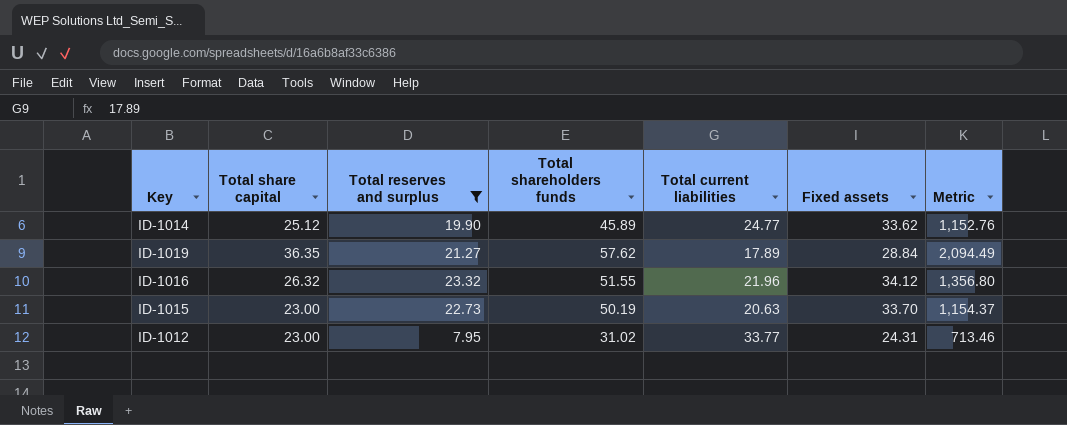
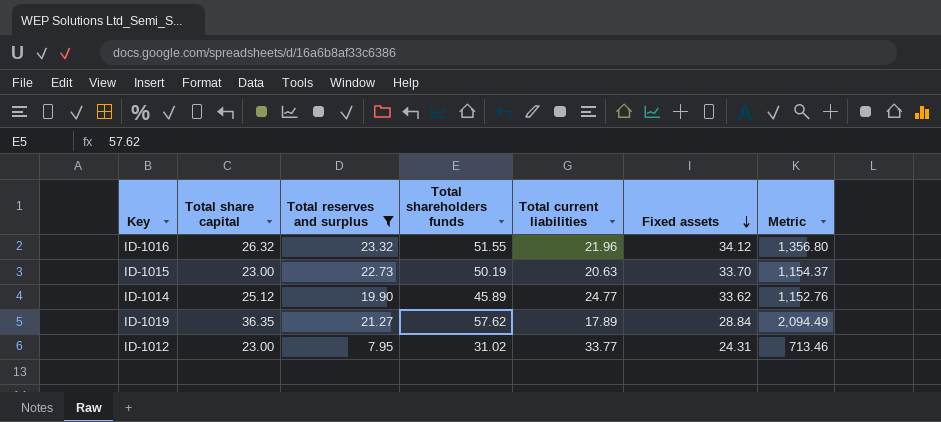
row order: none -> Fixed assets descending

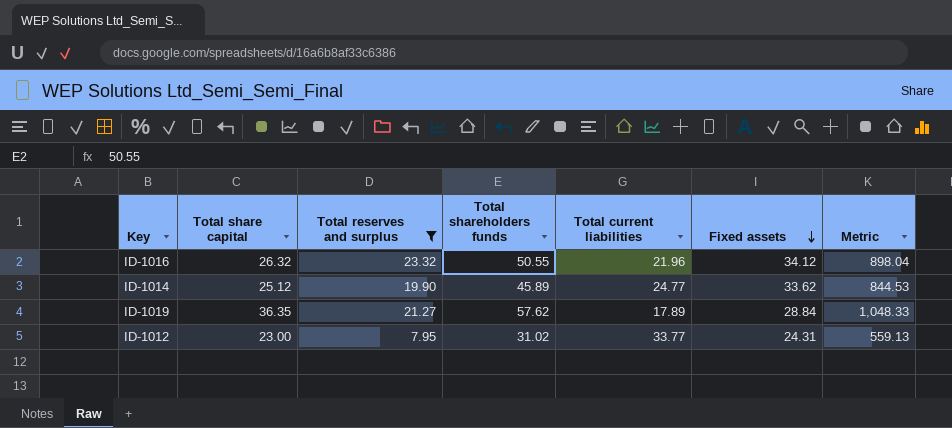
column Metric | formula: [Total share capital] * [Total shareholders funds] -> [Total share capital] * [Fixed assets]
row ID-1015: 23.00 | 22.73 | 50.19 | 20.63 | 33.70 | 1,154.37 -> none
ID-1016 | Total shareholders funds: 51.55 -> 50.55

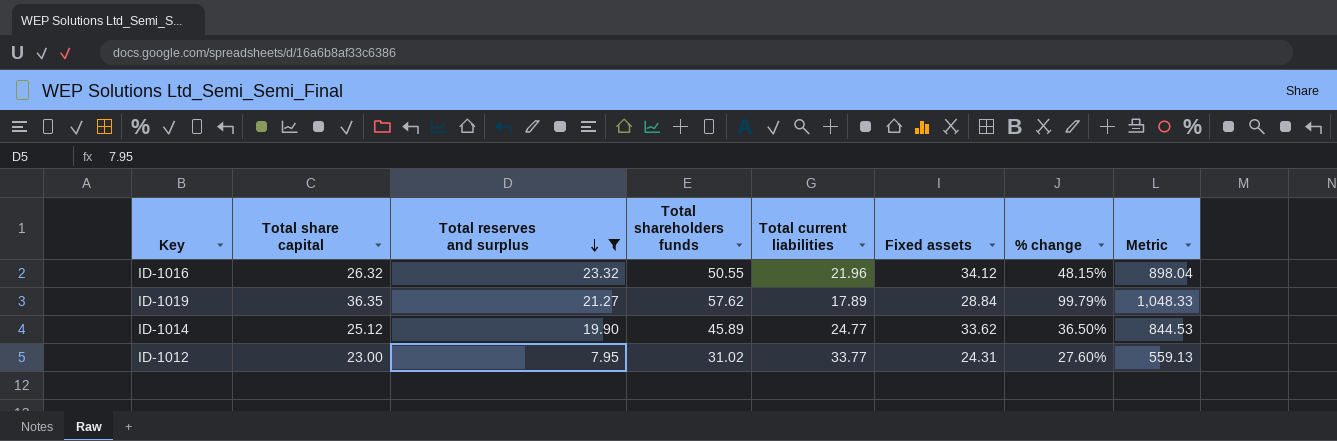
row order: Fixed assets descending -> Total reserves and surplus descending
column % change | formula: none -> ([Total shareholders funds] - [Fixed assets]) / [Fixed assets]

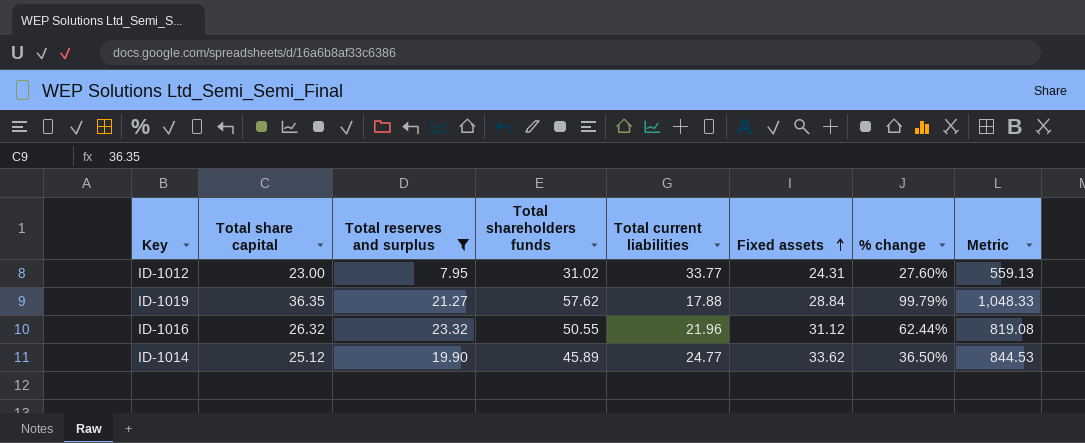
row order: Total reserves and surplus descending -> Fixed assets ascending
ID-1019 | Total current liabilities: 17.89 -> 17.88
ID-1016 | Fixed assets: 34.12 -> 31.12
ID-1016 | % change: 48.15% -> 62.44%
ID-1016 | Metric: 898.04 -> 819.08

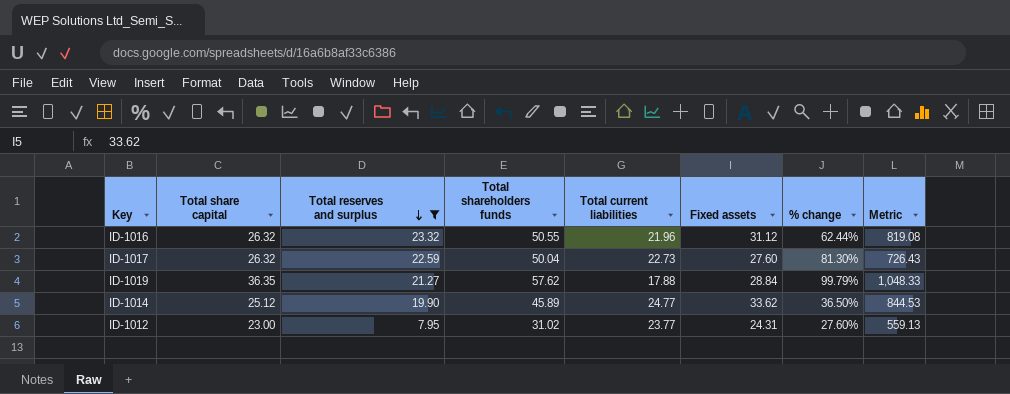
row order: Fixed assets ascending -> Total reserves and surplus descending
row ID-1017: none -> 26.32 | 22.59 | 50.04 | 22.73 | 27.60 | 81.30% | 726.43
ID-1012 | Total current liabilities: 33.77 -> 23.77

